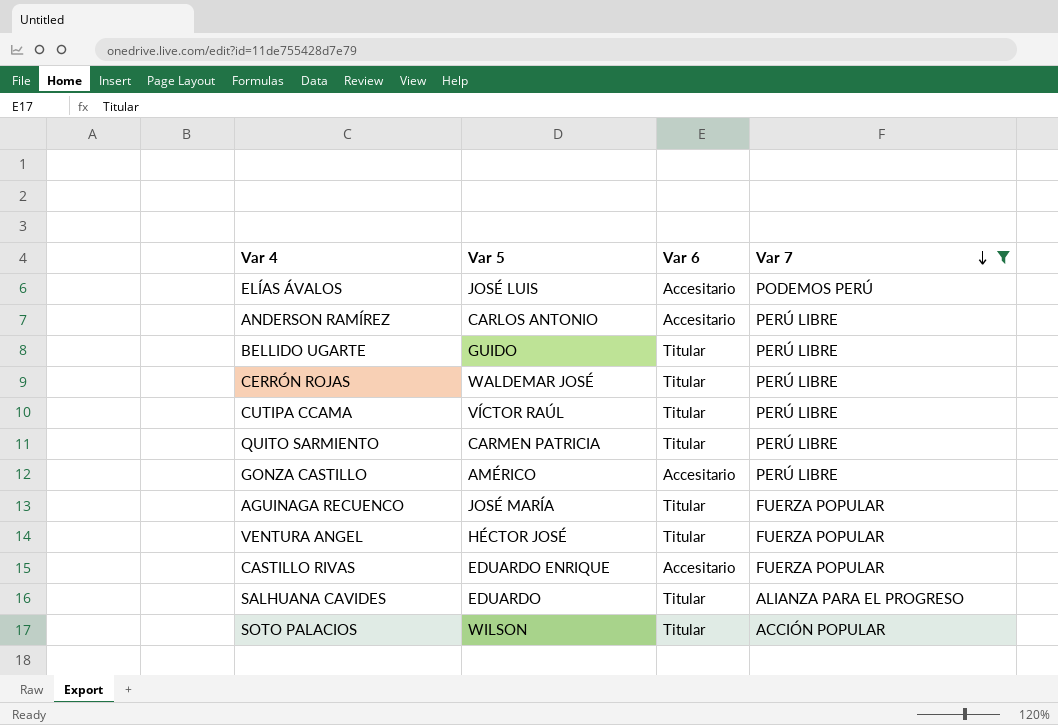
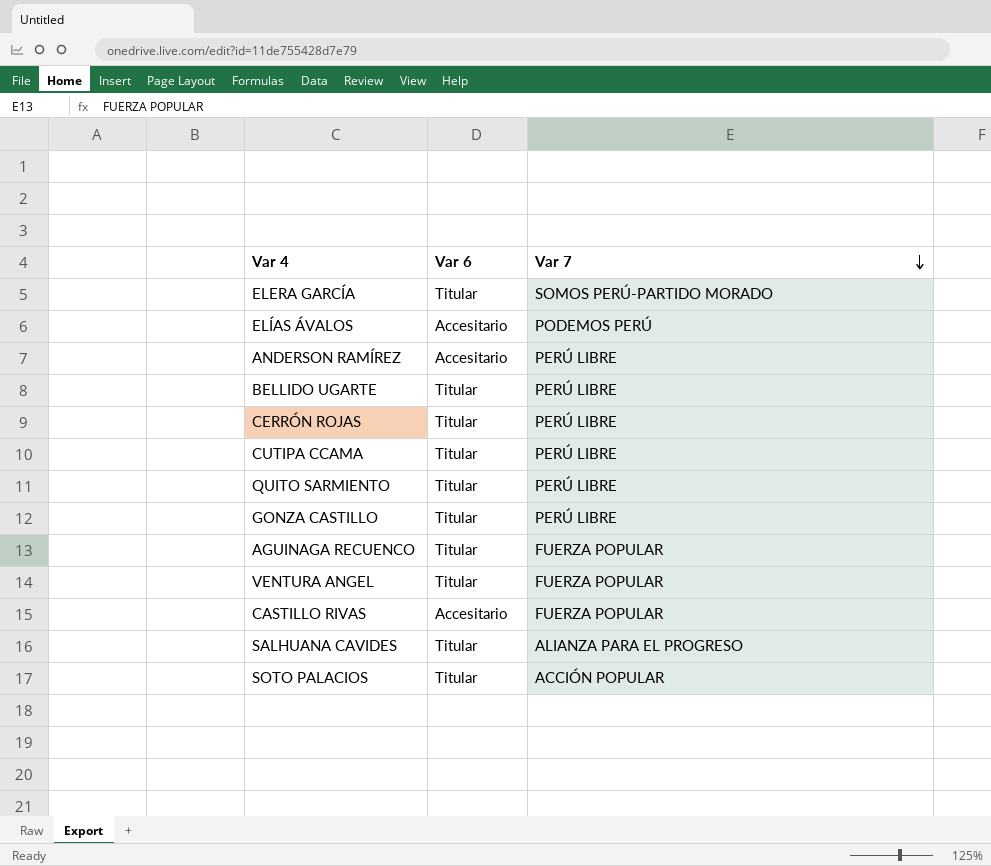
filter: Var 7 != SOMOS PERÚ-PARTIDO MORADO -> none
column Var 5 | position: 2 -> none
GONZA CASTILLO | Var 6: Accesitario -> Titular

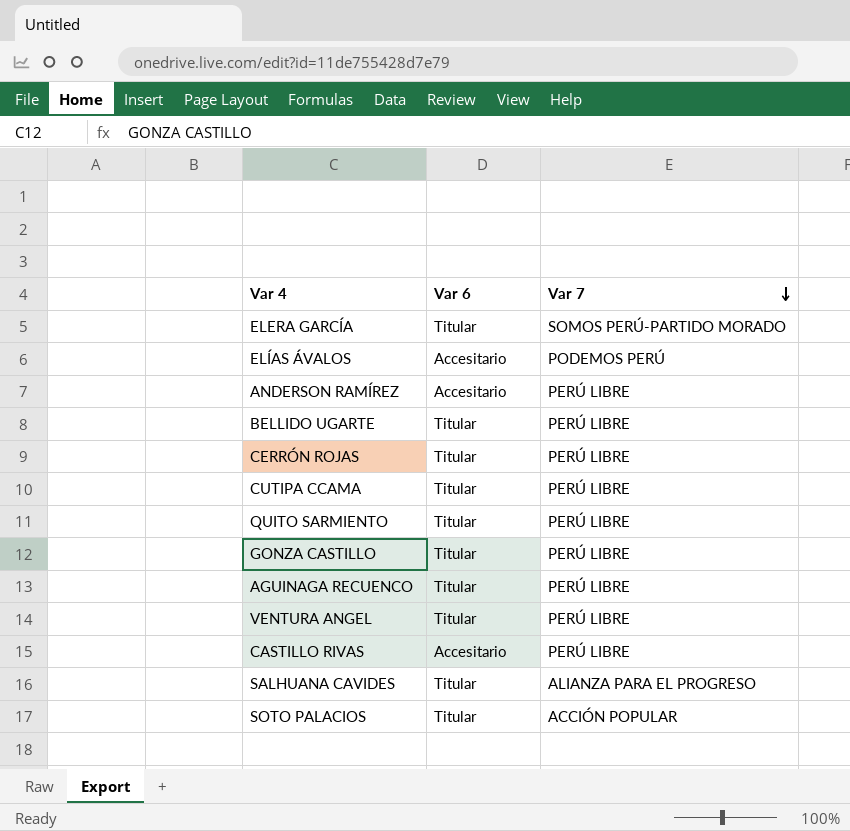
AGUINAGA RECUENCO | Var 7: FUERZA POPULAR -> PERÚ LIBRE
VENTURA ANGEL | Var 7: FUERZA POPULAR -> PERÚ LIBRE
CASTILLO RIVAS | Var 7: FUERZA POPULAR -> PERÚ LIBRE

